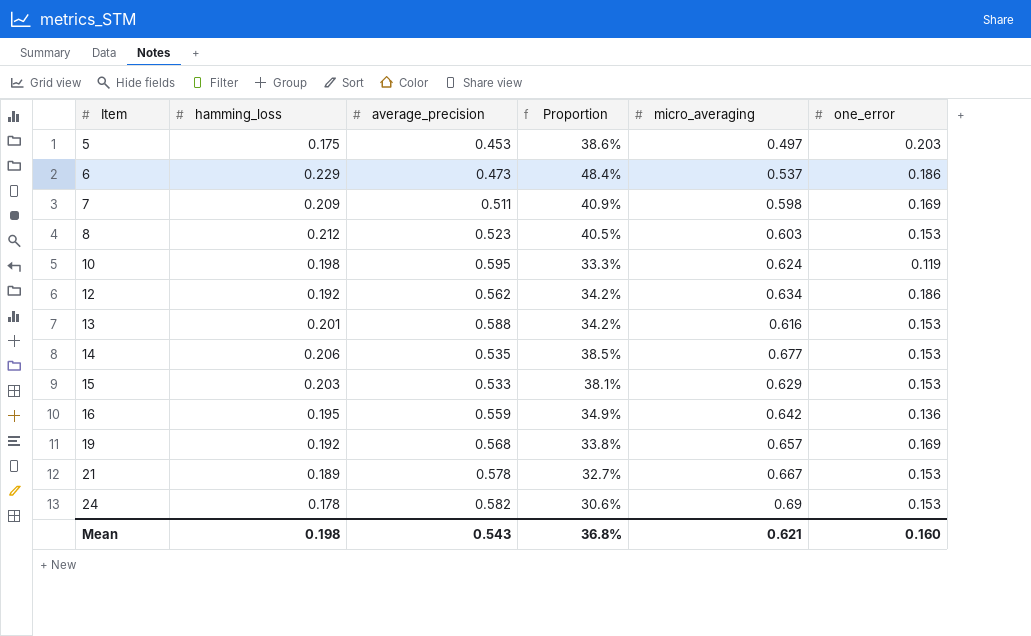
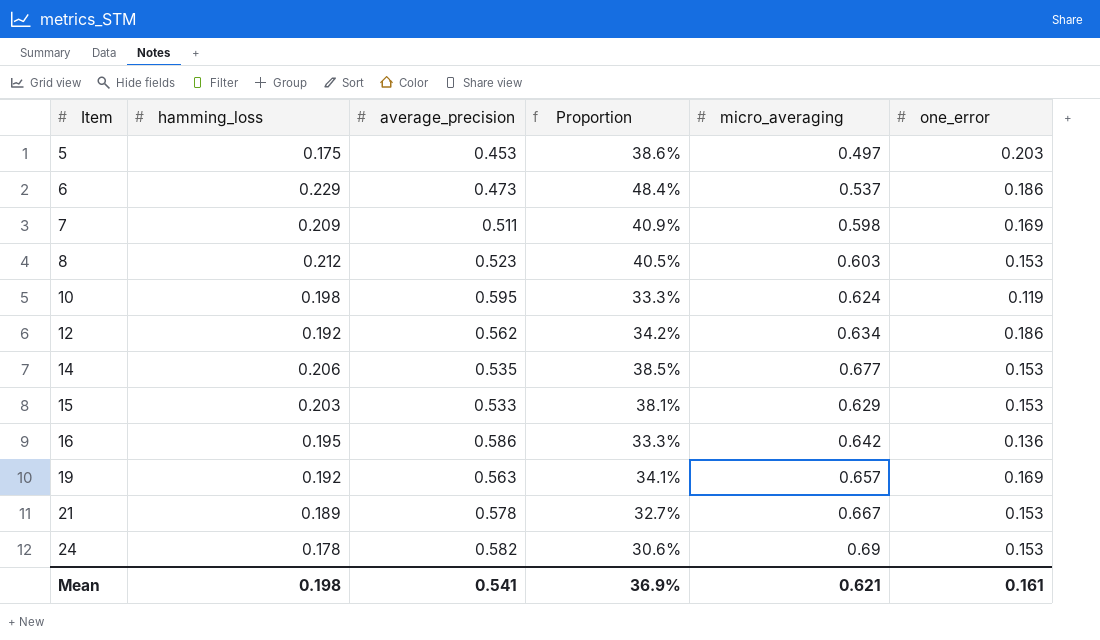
row 13: 0.201 | 0.588 | 34.2% | 0.616 | 0.153 -> none
16 | average_precision: 0.559 -> 0.586
16 | Proportion: 34.9% -> 33.3%
19 | average_precision: 0.568 -> 0.563
19 | Proportion: 33.8% -> 34.1%
Mean | average_precision: 0.543 -> 0.541
Mean | Proportion: 36.8% -> 36.9%
Mean | one_error: 0.160 -> 0.161

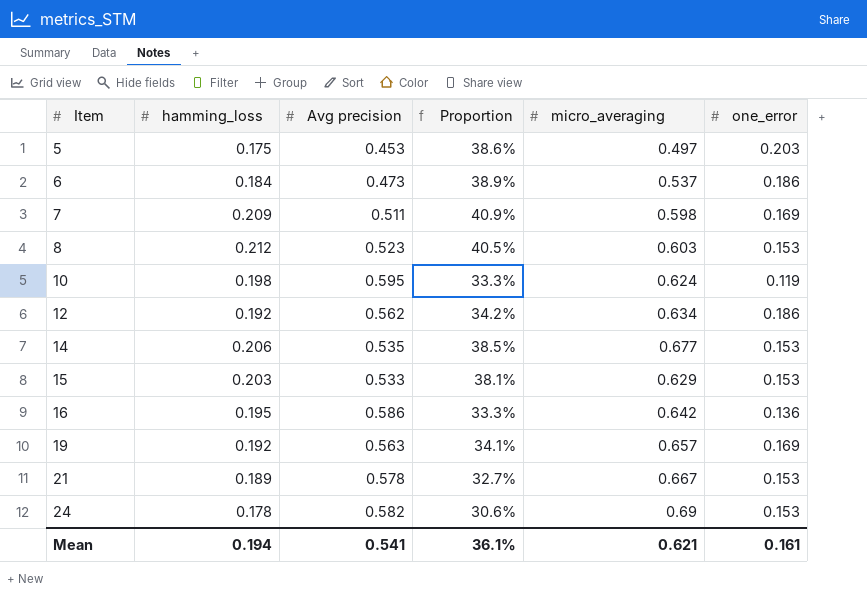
column name: average_precision -> Avg precision
6 | hamming_loss: 0.229 -> 0.184
6 | Proportion: 48.4% -> 38.9%
Mean | hamming_loss: 0.198 -> 0.194
Mean | Proportion: 36.9% -> 36.1%

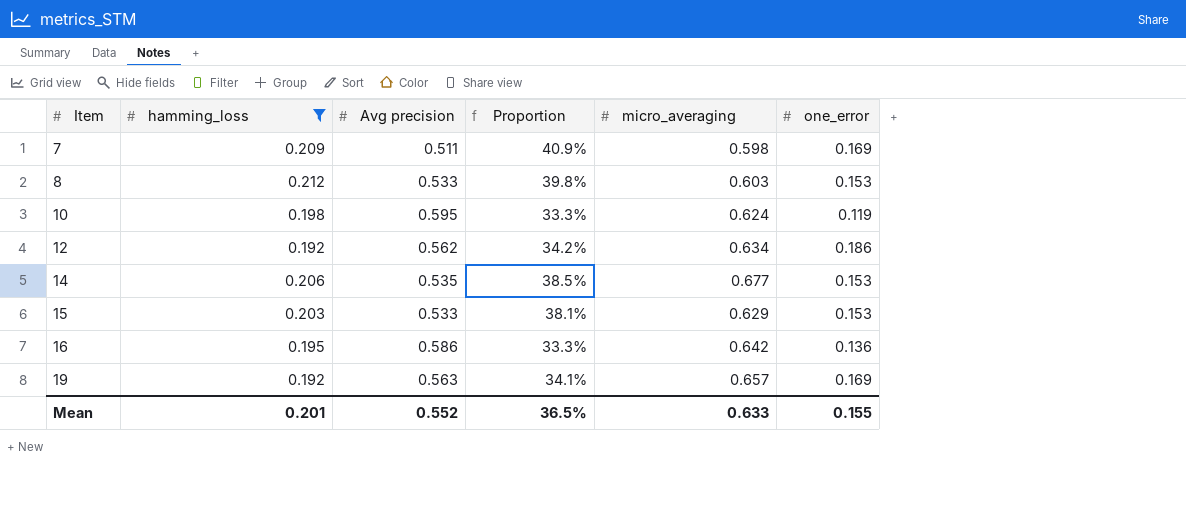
filter: none -> hamming_loss >= 0.192
8 | Avg precision: 0.523 -> 0.533
8 | Proportion: 40.5% -> 39.8%
Mean | hamming_loss: 0.194 -> 0.201
Mean | Avg precision: 0.541 -> 0.552
Mean | Proportion: 36.1% -> 36.5%
Mean | micro_averaging: 0.621 -> 0.633
Mean | one_error: 0.161 -> 0.155

